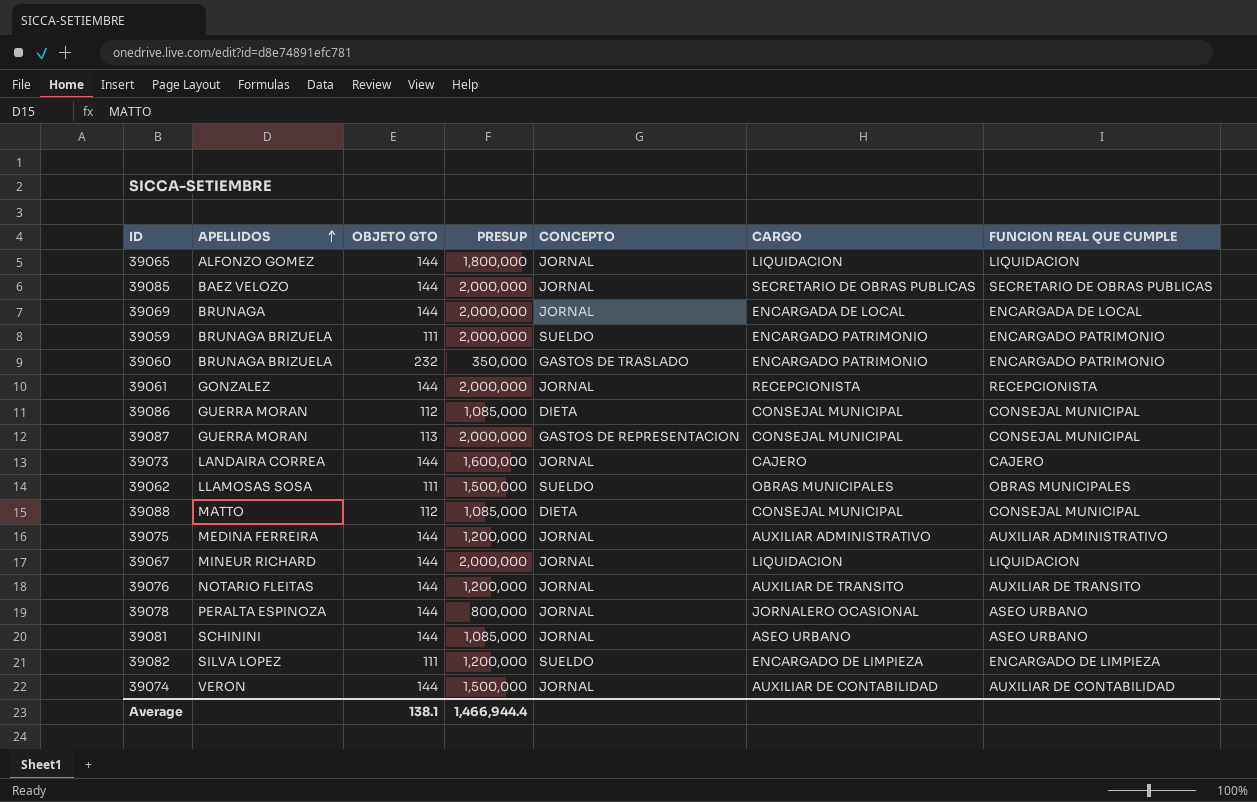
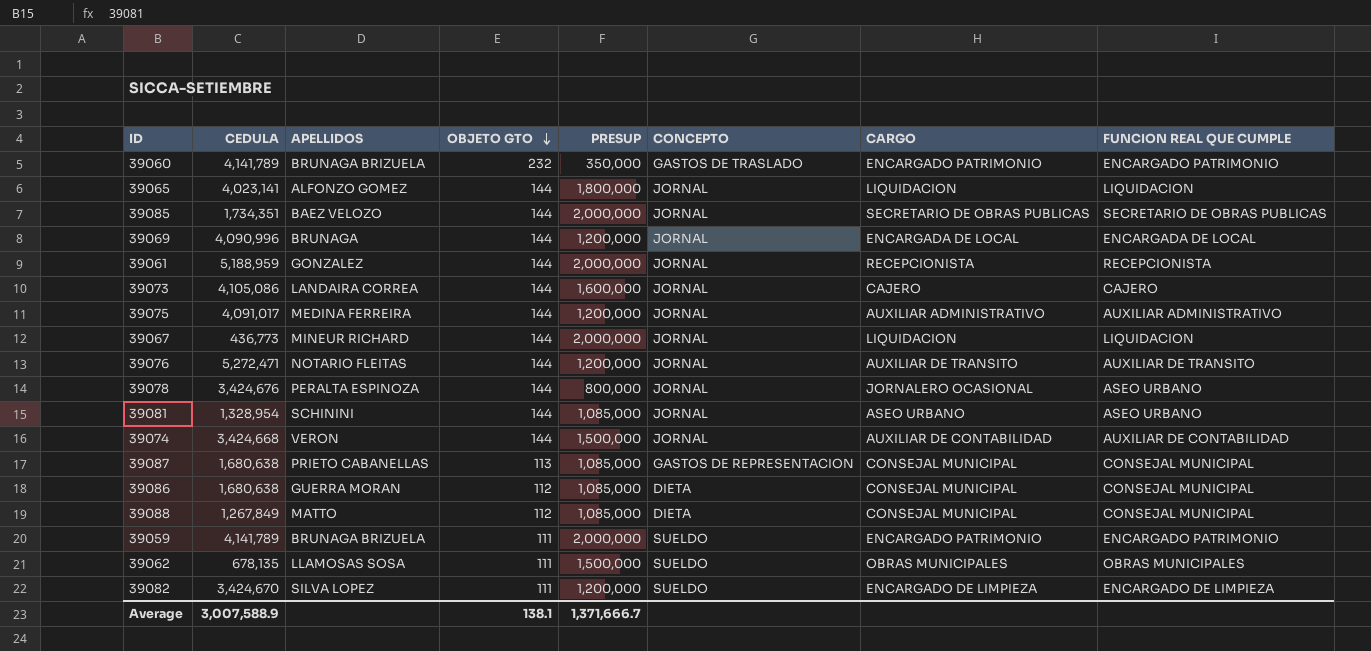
row order: APELLIDOS ascending -> OBJETO GTO descending
column CEDULA | position: none -> 2
39069 | PRESUP: 2,000,000 -> 1,200,000
39087 | APELLIDOS: GUERRA MORAN -> PRIETO CABANELLAS
39087 | PRESUP: 2,000,000 -> 1,085,000
Average | PRESUP: 1,466,944.4 -> 1,371,666.7

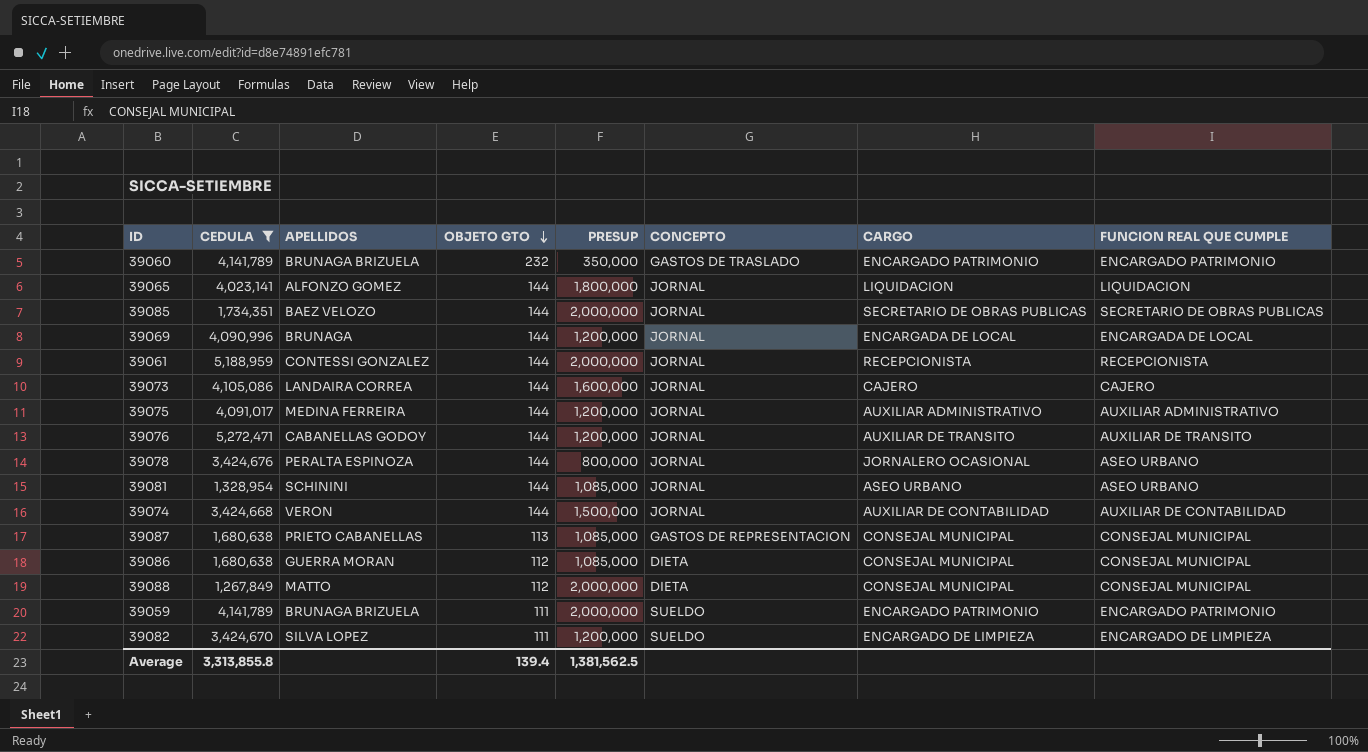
filter: none -> CEDULA >= 1,267,849
39061 | APELLIDOS: GONZALEZ -> CONTESSI GONZALEZ
39076 | APELLIDOS: NOTARIO FLEITAS -> CABANELLAS GODOY
39088 | PRESUP: 1,085,000 -> 2,000,000
Average | CEDULA: 3,007,588.9 -> 3,313,855.8
Average | OBJETO GTO: 138.1 -> 139.4
Average | PRESUP: 1,371,666.7 -> 1,381,562.5

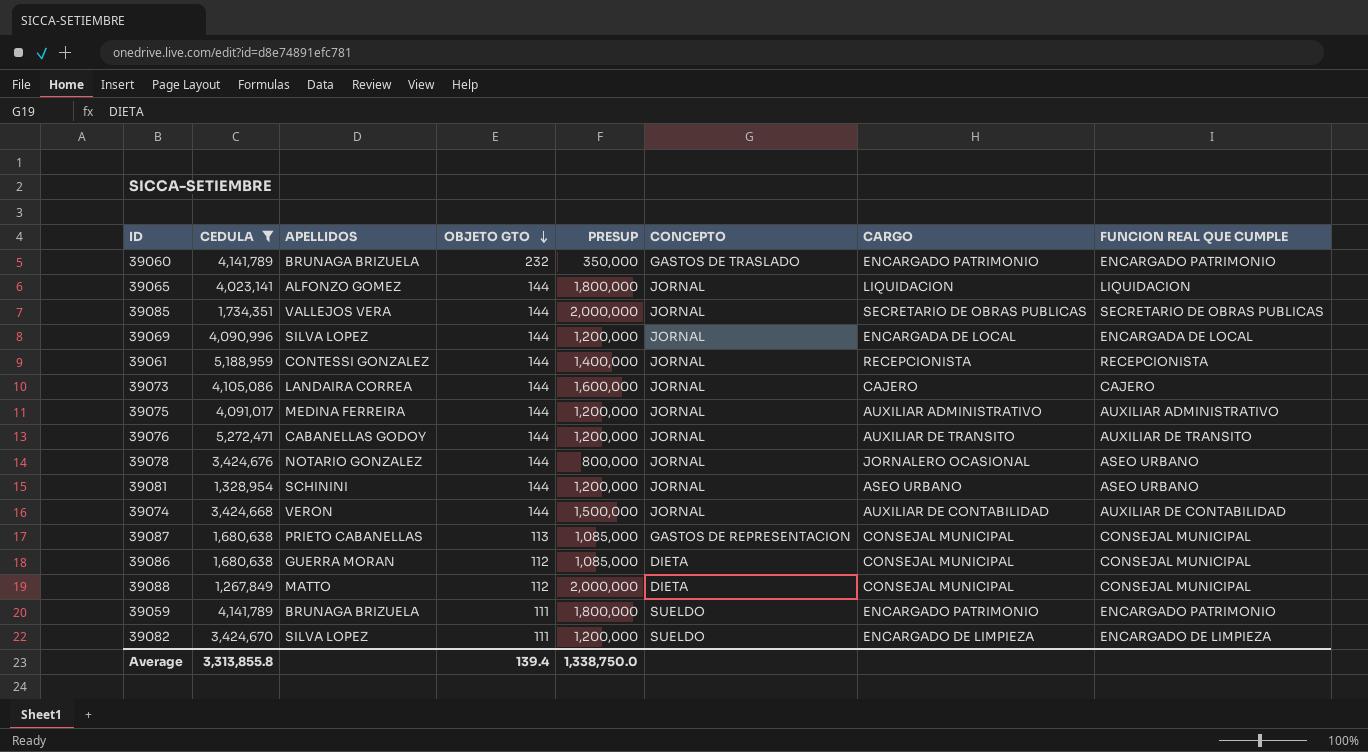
39085 | APELLIDOS: BAEZ VELOZO -> VALLEJOS VERA
39069 | APELLIDOS: BRUNAGA -> SILVA LOPEZ
39061 | PRESUP: 2,000,000 -> 1,400,000
39078 | APELLIDOS: PERALTA ESPINOZA -> NOTARIO GONZALEZ
39081 | PRESUP: 1,085,000 -> 1,200,000
39059 | PRESUP: 2,000,000 -> 1,800,000
Average | PRESUP: 1,381,562.5 -> 1,338,750.0

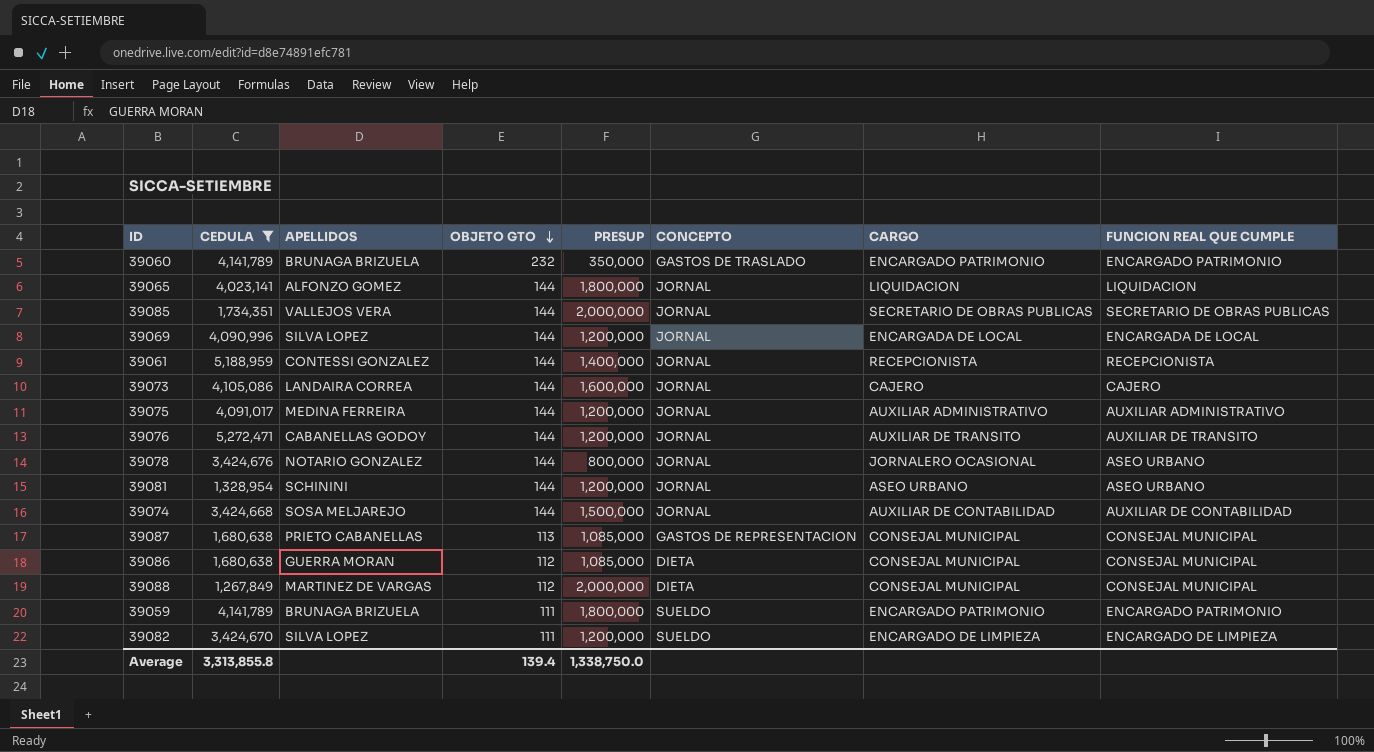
39074 | APELLIDOS: VERON -> SOSA MELJAREJO
39088 | APELLIDOS: MATTO -> MARTINEZ DE VARGAS

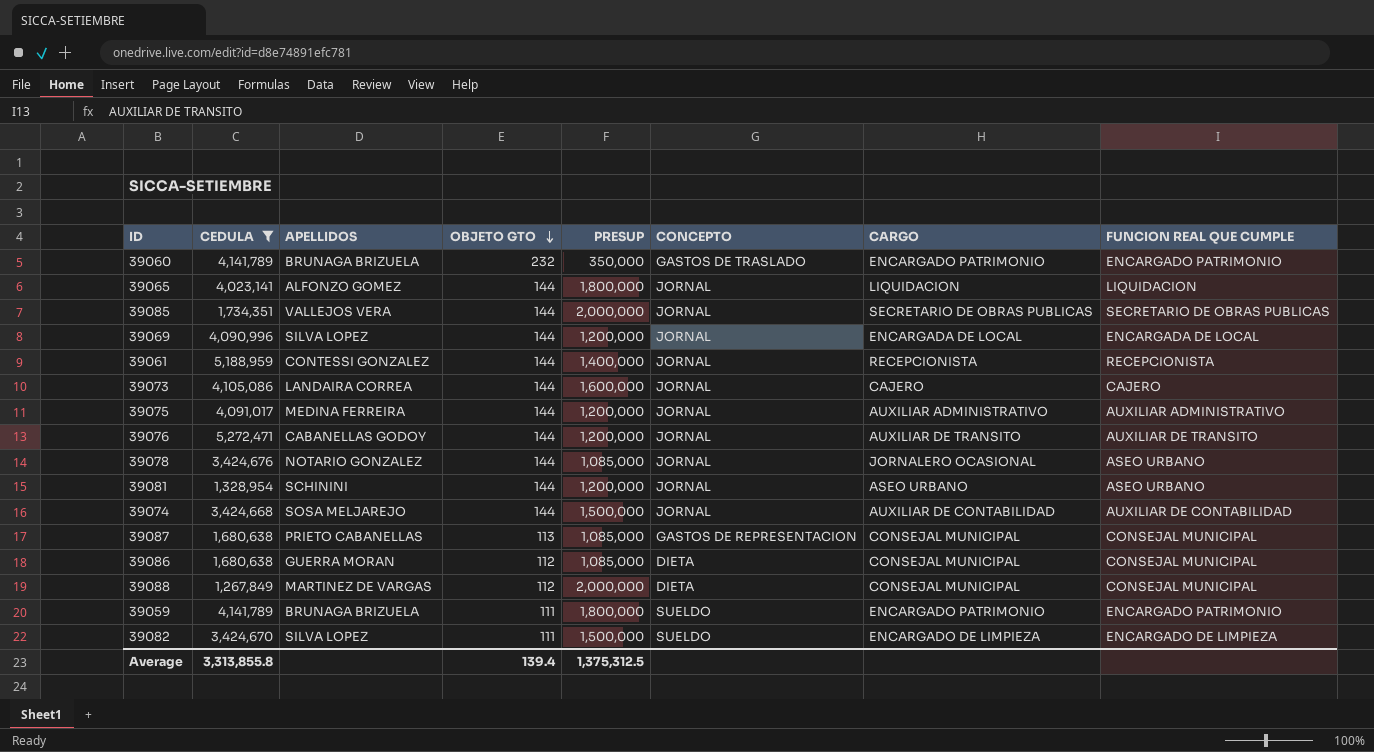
39078 | PRESUP: 800,000 -> 1,085,000
39082 | PRESUP: 1,200,000 -> 1,500,000
Average | PRESUP: 1,338,750.0 -> 1,375,312.5

